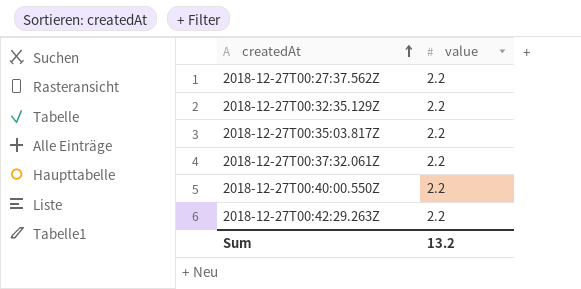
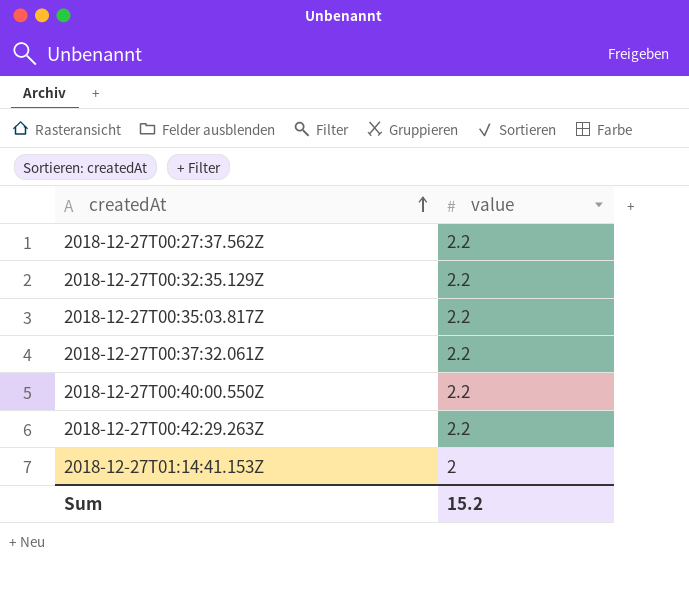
row 2018-12-27T01:14:41.153Z: none -> 2
Sum | value: 13.2 -> 15.2

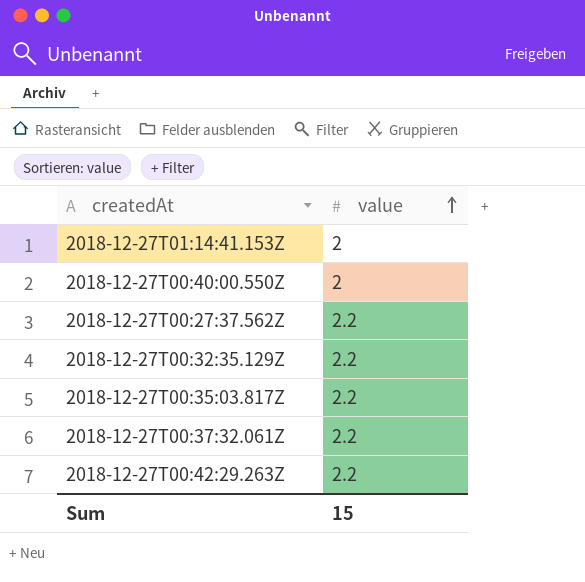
row order: createdAt ascending -> value ascending
2018-12-27T00:40:00.550Z | value: 2.2 -> 2
Sum | value: 15.2 -> 15

